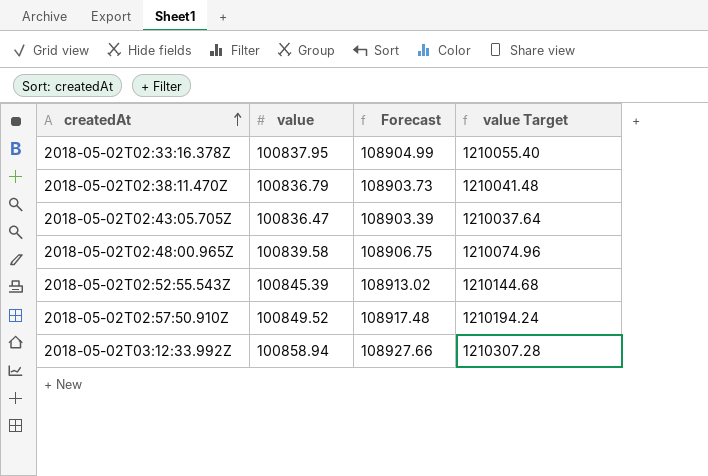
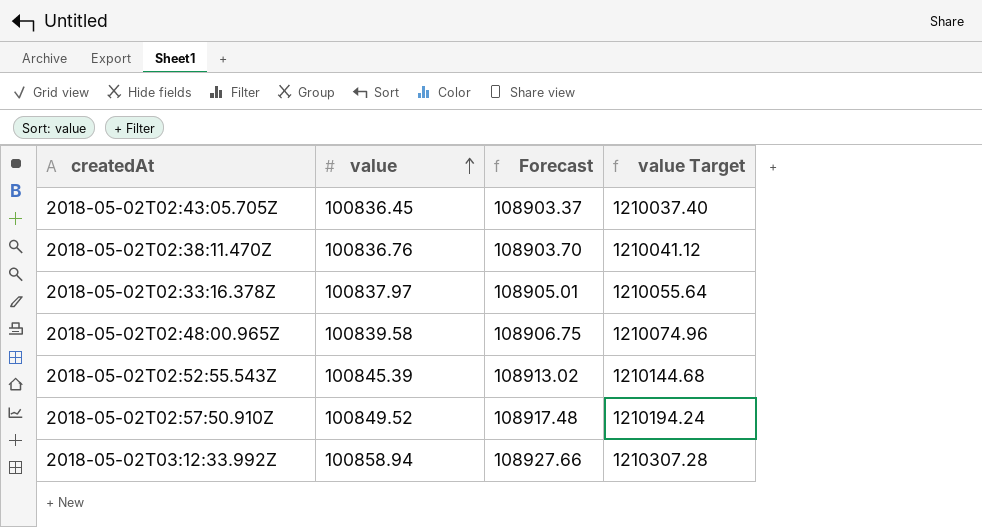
row order: createdAt ascending -> value ascending
2018-05-02T02:43:05.705Z | value: 100836.47 -> 100836.45
2018-05-02T02:43:05.705Z | Forecast: 108903.39 -> 108903.37
2018-05-02T02:43:05.705Z | value Target: 1210037.64 -> 1210037.40
2018-05-02T02:38:11.470Z | value: 100836.79 -> 100836.76
2018-05-02T02:38:11.470Z | Forecast: 108903.73 -> 108903.70
2018-05-02T02:38:11.470Z | value Target: 1210041.48 -> 1210041.12
2018-05-02T02:33:16.378Z | value: 100837.95 -> 100837.97
2018-05-02T02:33:16.378Z | Forecast: 108904.99 -> 108905.01
2018-05-02T02:33:16.378Z | value Target: 1210055.40 -> 1210055.64

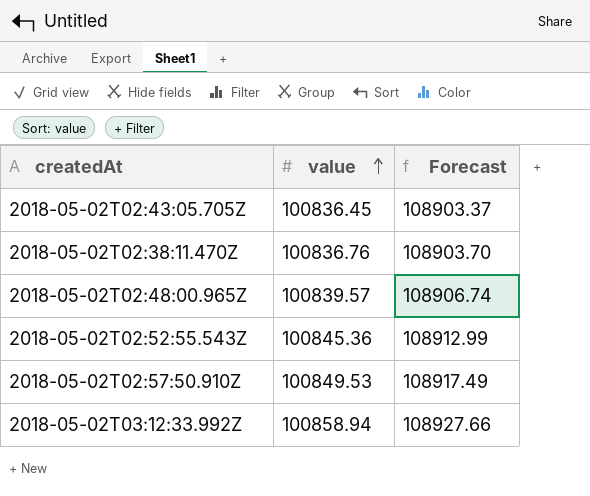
column value Target | formula: [value] * 12 -> none
row 2018-05-02T02:33:16.378Z: 100837.97 | 108905.01 | 1210055.64 -> none
2018-05-02T02:48:00.965Z | value: 100839.58 -> 100839.57
2018-05-02T02:48:00.965Z | Forecast: 108906.75 -> 108906.74
2018-05-02T02:52:55.543Z | value: 100845.39 -> 100845.36
2018-05-02T02:52:55.543Z | Forecast: 108913.02 -> 108912.99
2018-05-02T02:57:50.910Z | value: 100849.52 -> 100849.53
2018-05-02T02:57:50.910Z | Forecast: 108917.48 -> 108917.49

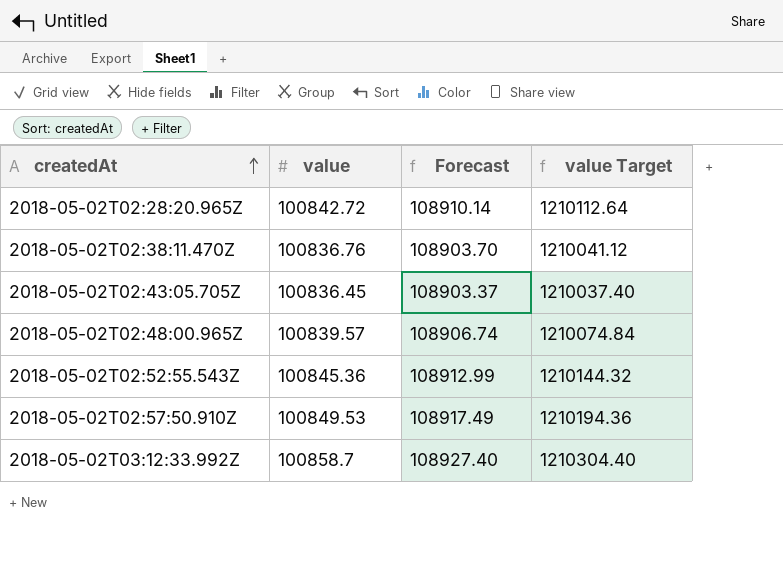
row order: value ascending -> createdAt ascending
column value Target | formula: none -> [value] * 12
row 2018-05-02T02:28:20.965Z: none -> 100842.72 | 108910.14 | 1210112.64
2018-05-02T03:12:33.992Z | value: 100858.94 -> 100858.7
2018-05-02T03:12:33.992Z | Forecast: 108927.66 -> 108927.40

